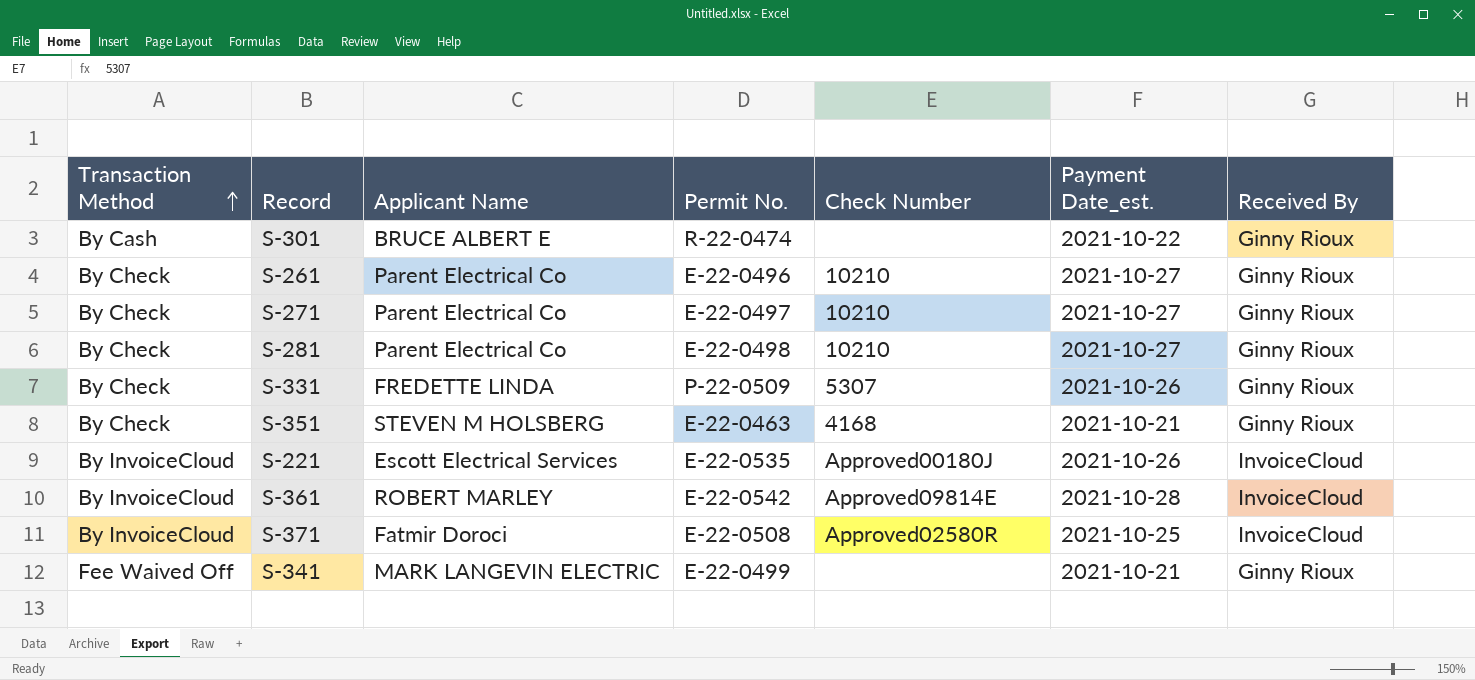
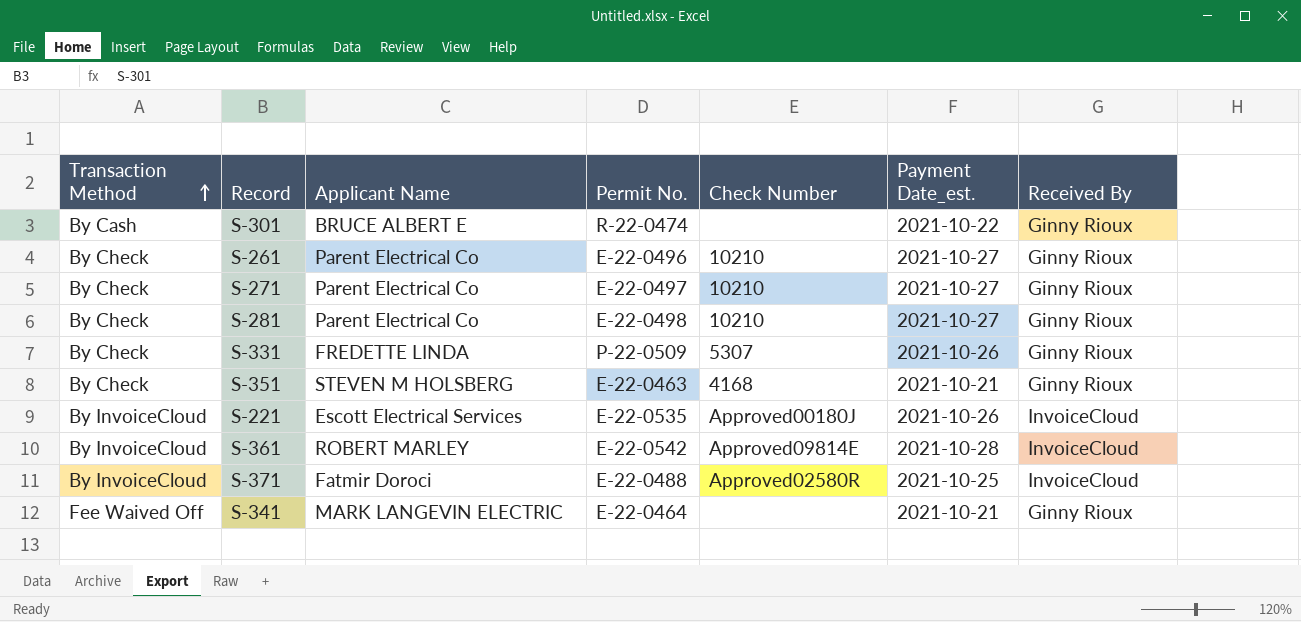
S-371 | Permit No.: E-22-0508 -> E-22-0488
S-341 | Permit No.: E-22-0499 -> E-22-0464

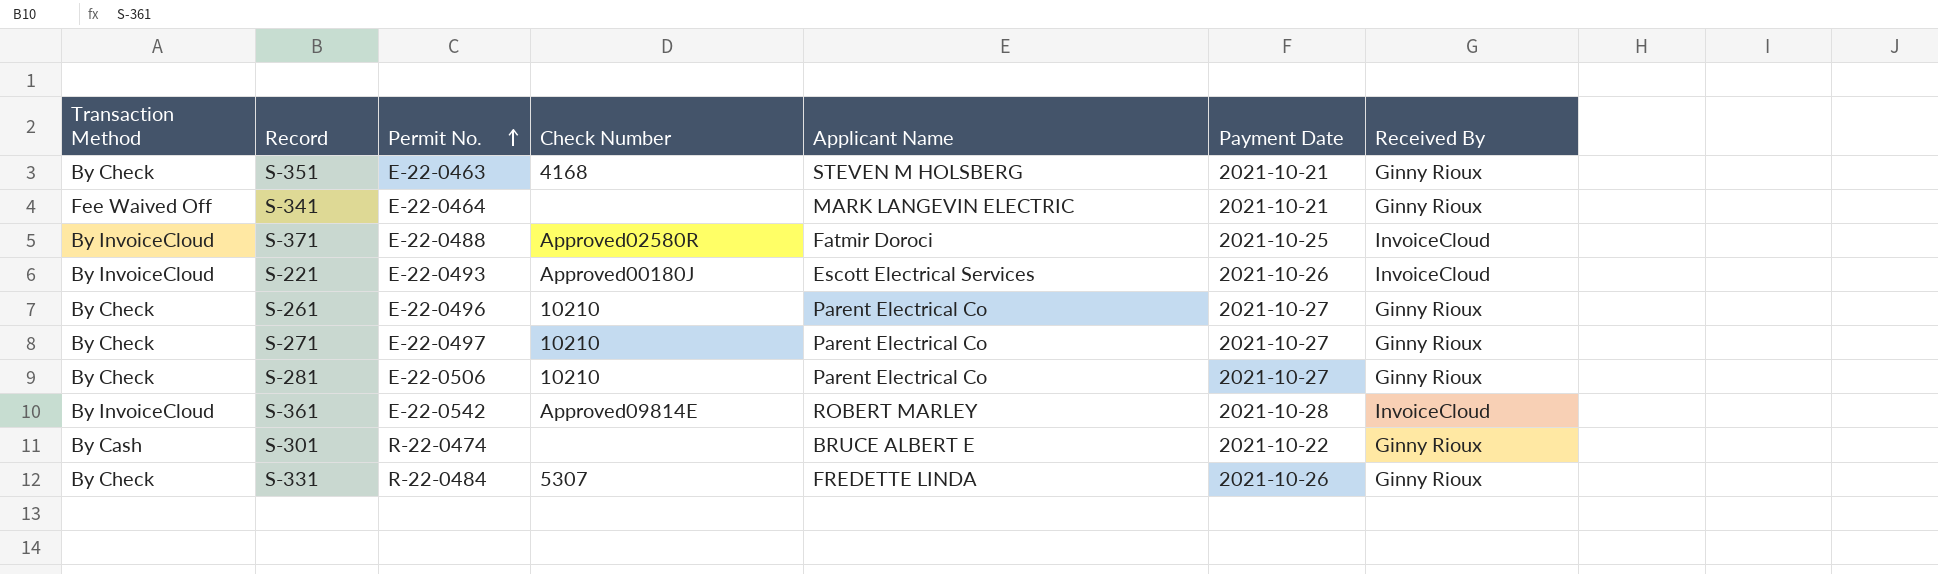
row order: Transaction Method ascending -> Permit No. ascending
column Applicant Name | position: 3 -> 5
column name: Payment Date_est. -> Payment Date
S-221 | Permit No.: E-22-0535 -> E-22-0493
S-281 | Permit No.: E-22-0498 -> E-22-0506
S-331 | Permit No.: P-22-0509 -> R-22-0484

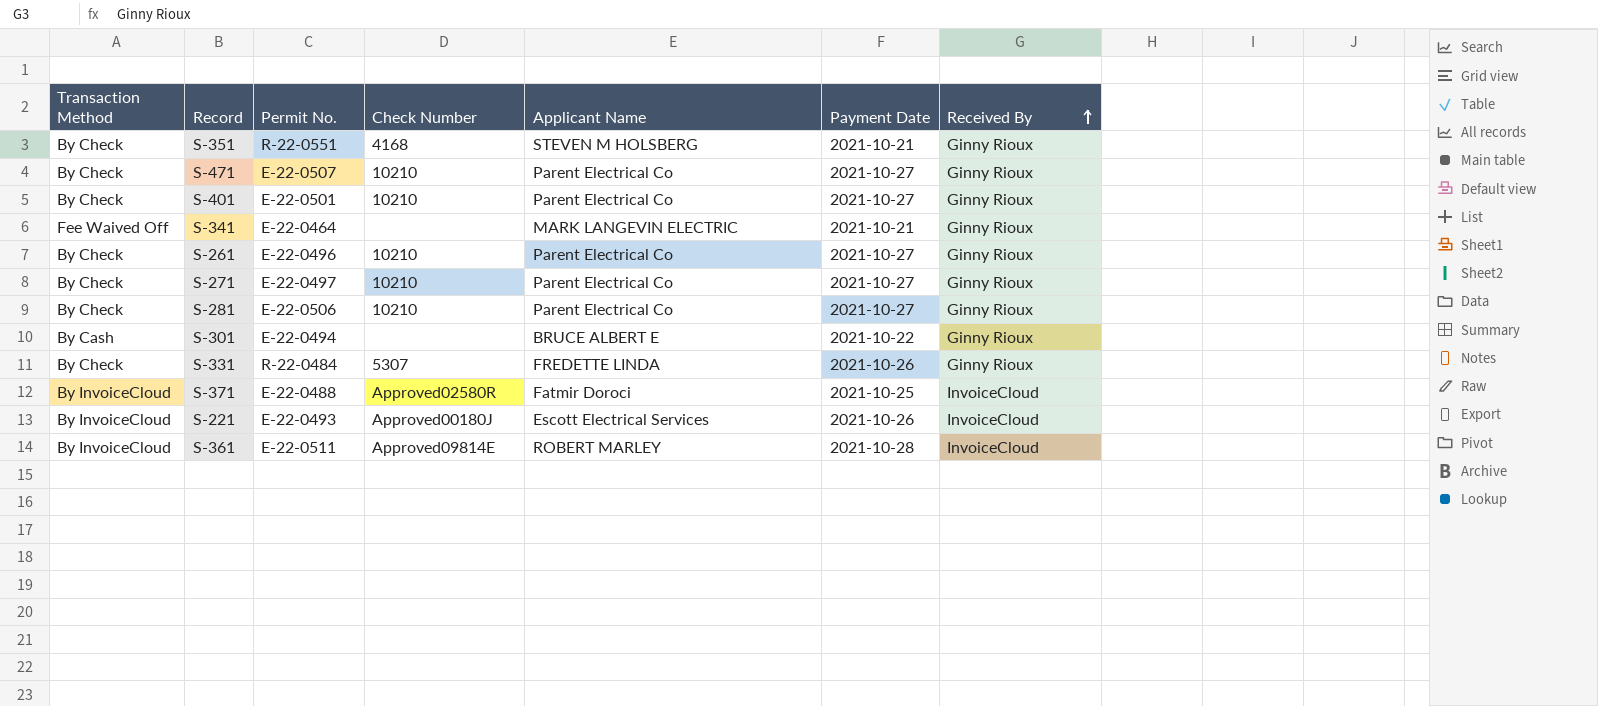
row order: Permit No. ascending -> Received By ascending
S-351 | Permit No.: E-22-0463 -> R-22-0551
row S-471: none -> By Check | E-22-0507 | 10210 | Parent Electrical Co | 2021-10-27 | Ginny Rioux
row S-401: none -> By Check | E-22-0501 | 10210 | Parent Electrical Co | 2021-10-27 | Ginny Rioux
S-301 | Permit No.: R-22-0474 -> E-22-0494
S-361 | Permit No.: E-22-0542 -> E-22-0511

